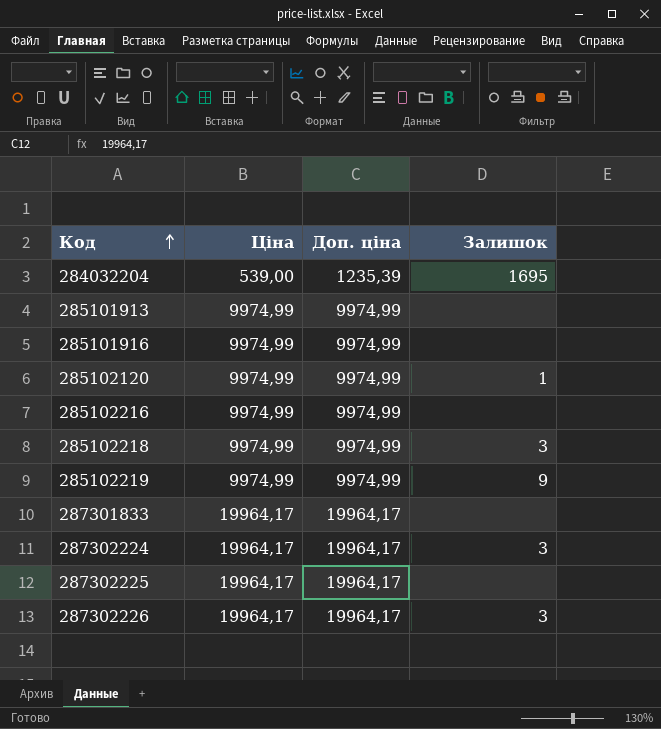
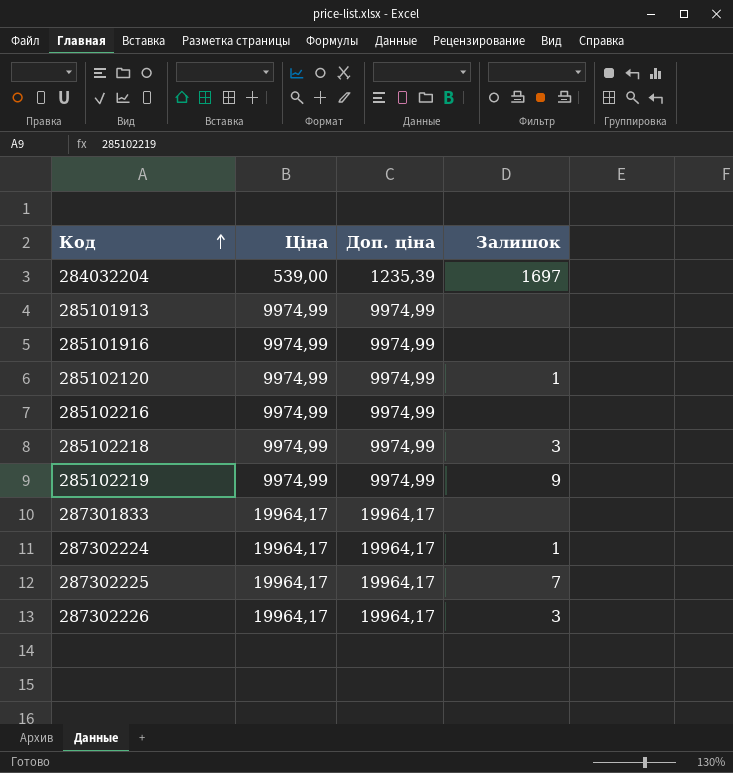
284032204 | Залишок: 1695 -> 1697
287302224 | Залишок: 3 -> 1
287302225 | Залишок: none -> 7

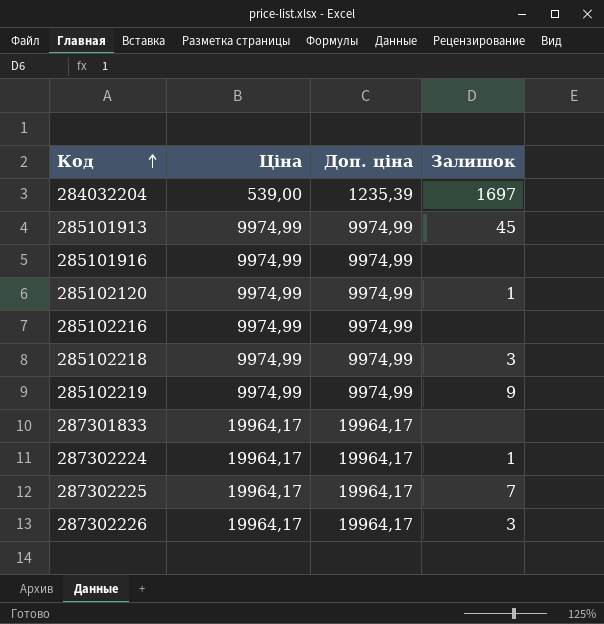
285101913 | Залишок: none -> 45

